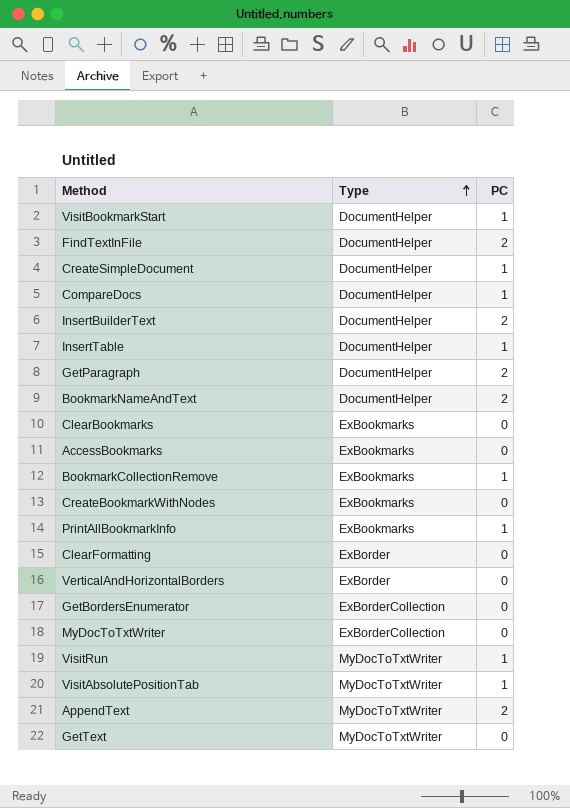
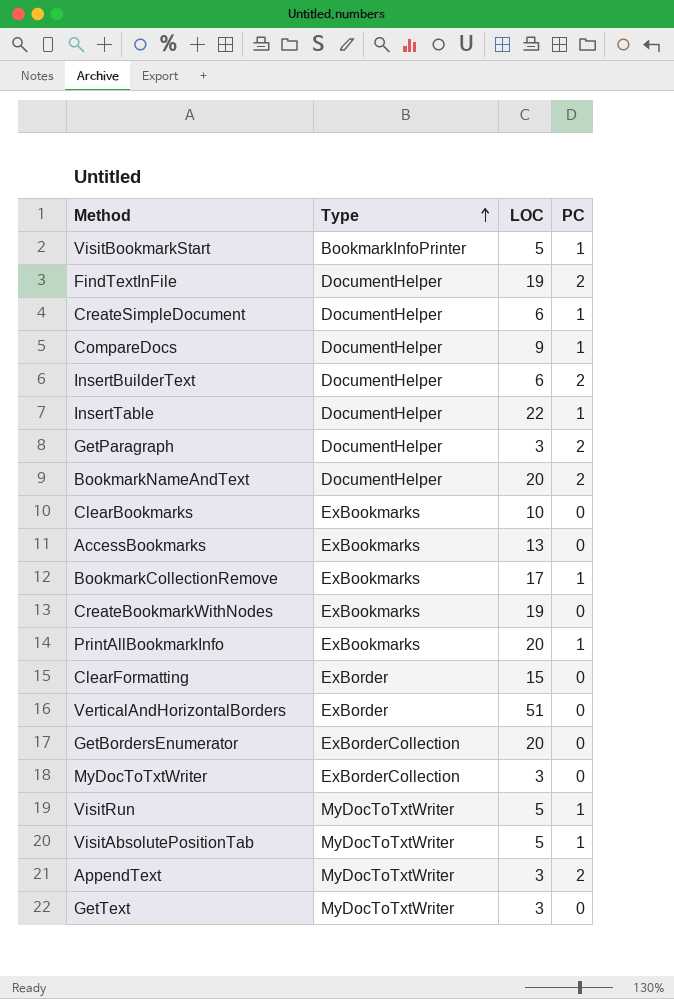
column LOC | position: none -> 3
VisitBookmarkStart | Type: DocumentHelper -> BookmarkInfoPrinter

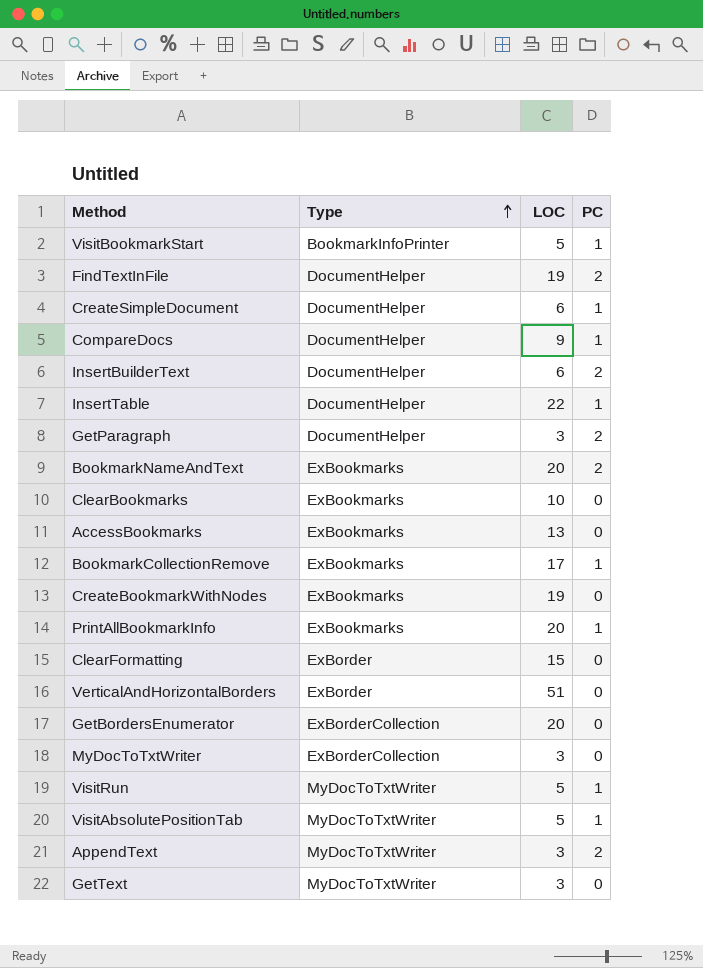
BookmarkNameAndText | Type: DocumentHelper -> ExBookmarks

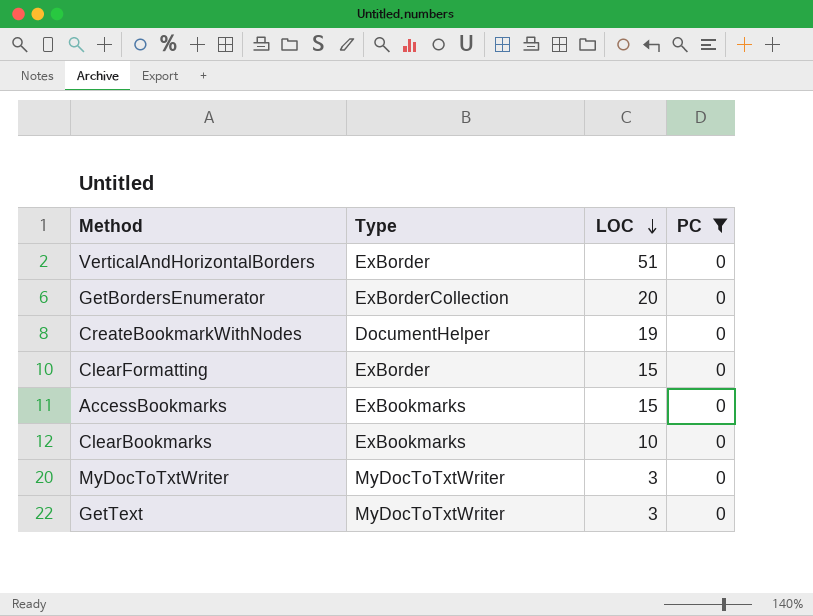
filter: none -> PC = 0
row order: Type ascending -> LOC descending
CreateBookmarkWithNodes | Type: ExBookmarks -> DocumentHelper
AccessBookmarks | LOC: 13 -> 15
MyDocToTxtWriter | Type: ExBorderCollection -> MyDocToTxtWriter

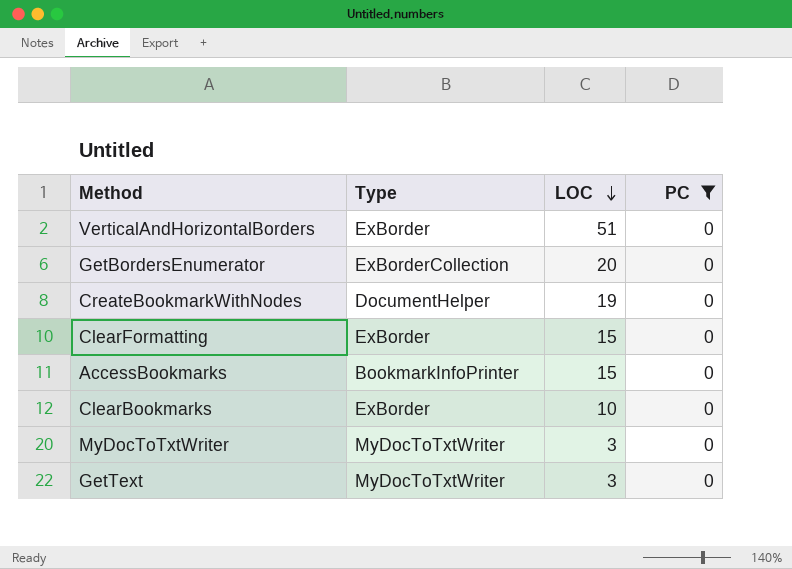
AccessBookmarks | Type: ExBookmarks -> BookmarkInfoPrinter
ClearBookmarks | Type: ExBookmarks -> ExBorder

